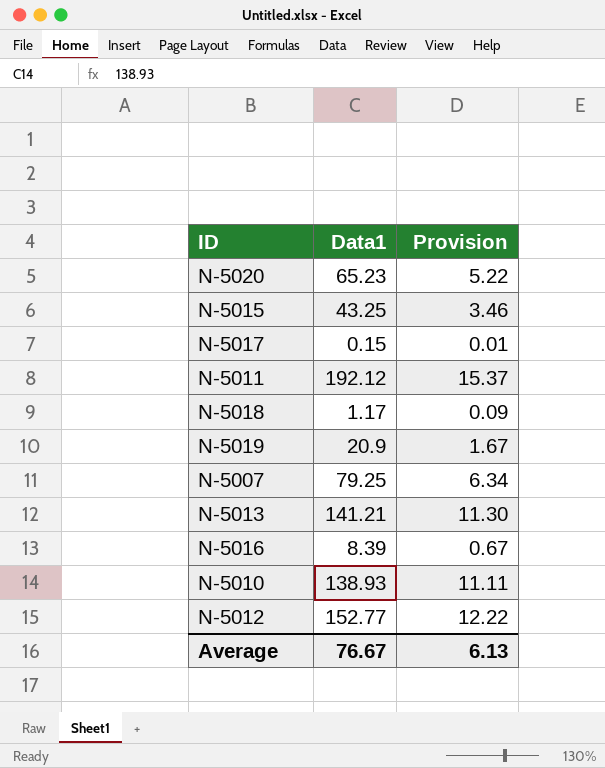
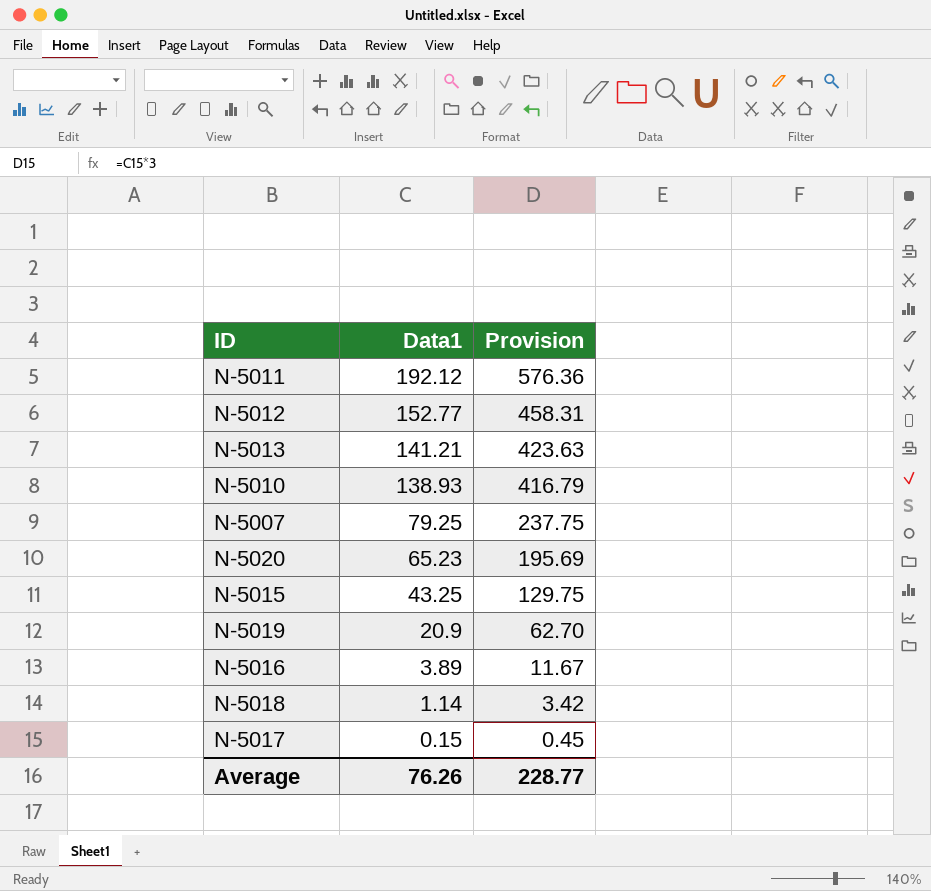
row order: none -> Data1 descending
column Provision | formula: [Data1] * 0.08 -> [Data1] * 3
N-5016 | Data1: 8.39 -> 3.89
N-5018 | Data1: 1.17 -> 1.14
Average | Data1: 76.67 -> 76.26
Average | Provision: 6.13 -> 228.77

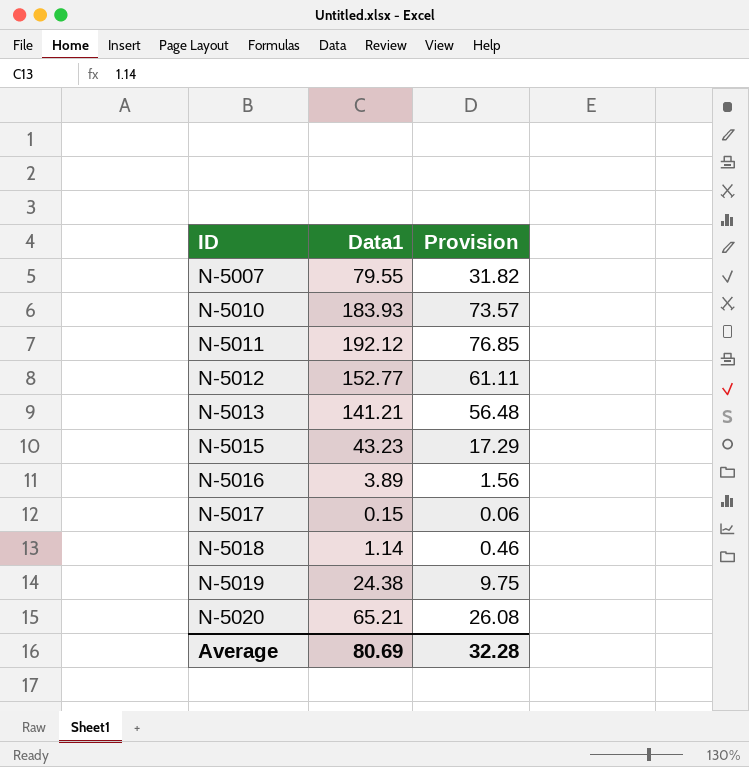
row order: Data1 descending -> ID ascending
column Provision | formula: [Data1] * 3 -> [Data1] * 0.4
N-5007 | Data1: 79.25 -> 79.55
N-5010 | Data1: 138.93 -> 183.93
N-5015 | Data1: 43.25 -> 43.23
N-5019 | Data1: 20.9 -> 24.38
N-5020 | Data1: 65.23 -> 65.21
Average | Data1: 76.26 -> 80.69
Average | Provision: 228.77 -> 32.28

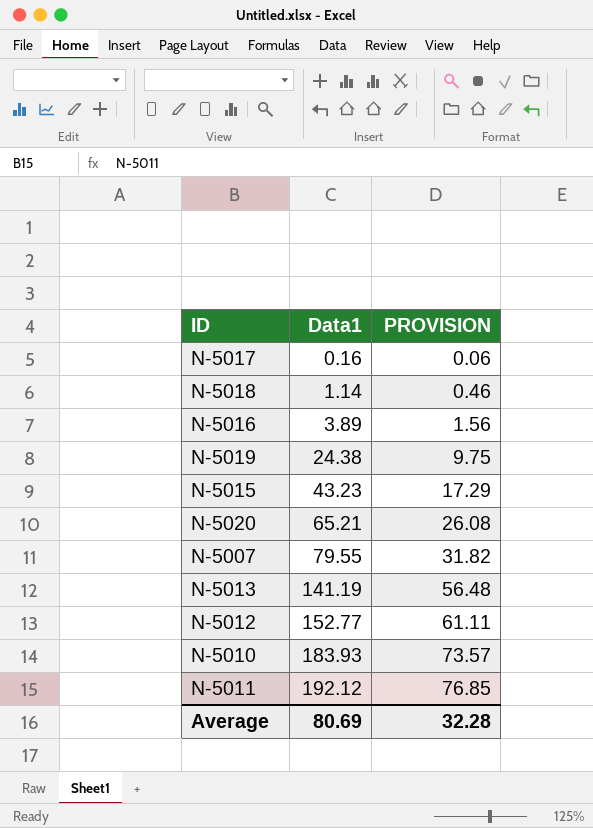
row order: ID ascending -> Data1 ascending
column name: Provision -> PROVISION
N-5017 | Data1: 0.15 -> 0.16
N-5013 | Data1: 141.21 -> 141.19

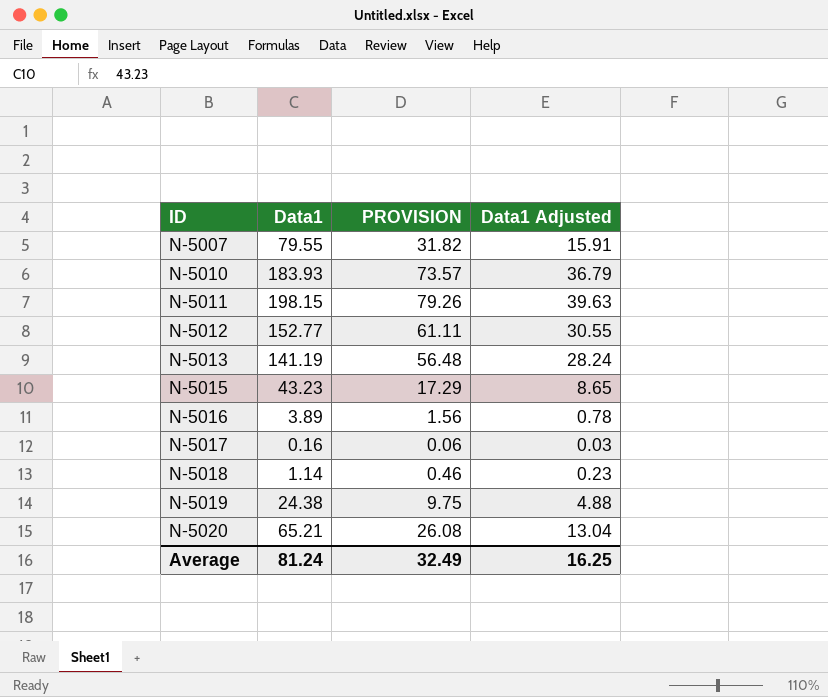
row order: Data1 ascending -> ID ascending
column Data1 Adjusted | formula: none -> [Data1] * 0.2
N-5011 | Data1: 192.12 -> 198.15
N-5011 | PROVISION: 76.85 -> 79.26
Average | Data1: 80.69 -> 81.24
Average | PROVISION: 32.28 -> 32.49

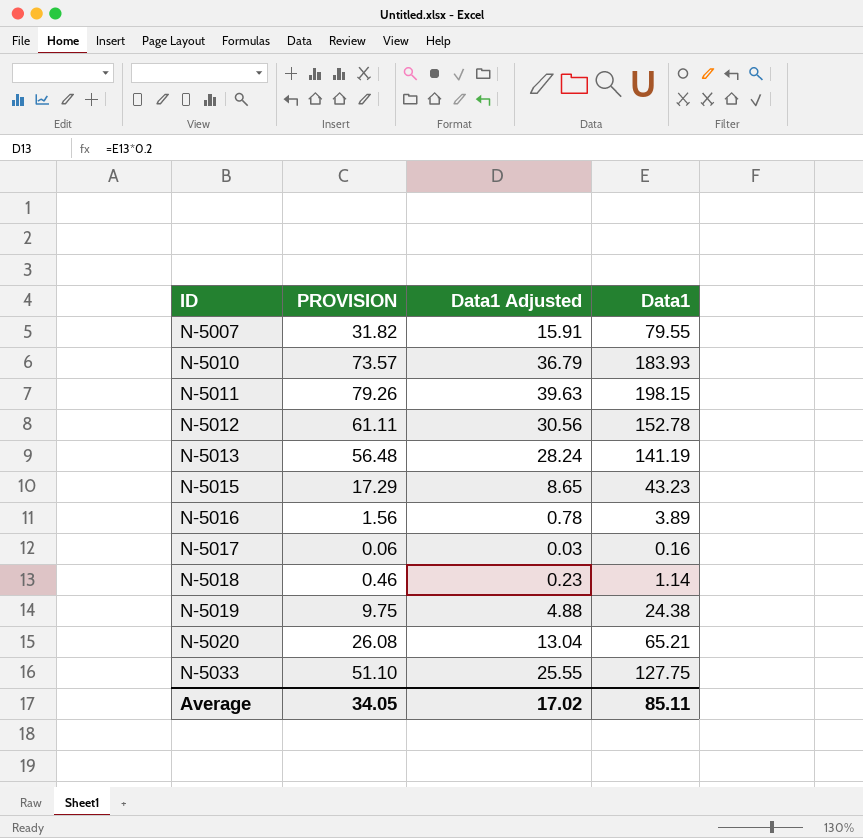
column Data1 | position: 2 -> 4
N-5012 | Data1 Adjusted: 30.55 -> 30.56
N-5012 | Data1: 152.77 -> 152.78
row N-5033: none -> 51.10 | 25.55 | 127.75
Average | PROVISION: 32.49 -> 34.05
Average | Data1 Adjusted: 16.25 -> 17.02
Average | Data1: 81.24 -> 85.11

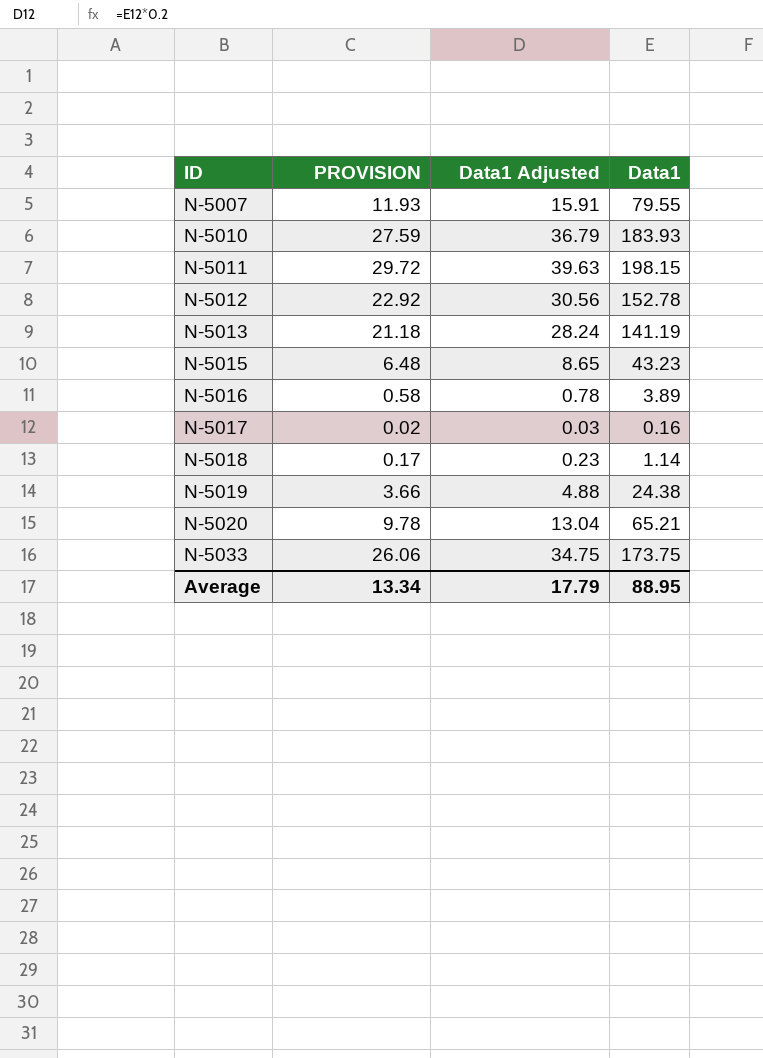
column PROVISION | formula: [Data1] * 0.4 -> [Data1] * 0.15
N-5033 | Data1 Adjusted: 25.55 -> 34.75
N-5033 | Data1: 127.75 -> 173.75
Average | PROVISION: 34.05 -> 13.34
Average | Data1 Adjusted: 17.02 -> 17.79
Average | Data1: 85.11 -> 88.95

